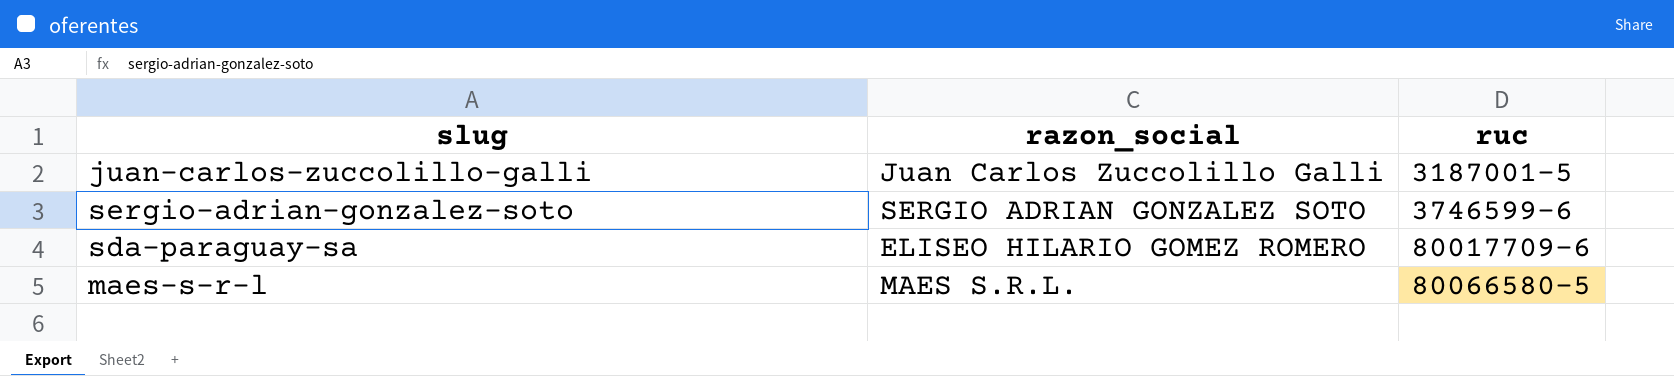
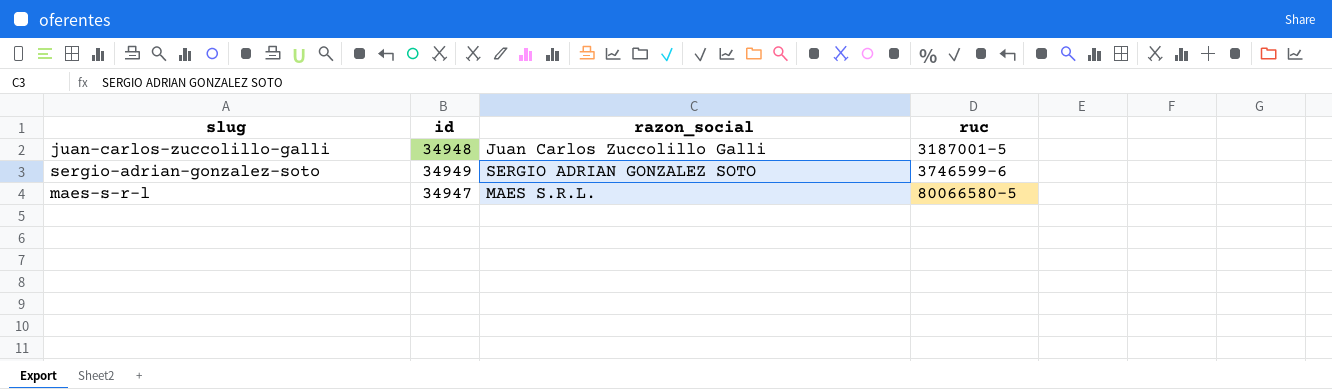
column id | position: none -> 2
row sda-paraguay-sa: ELISEO HILARIO GOMEZ ROMERO | 80017709-6 -> none

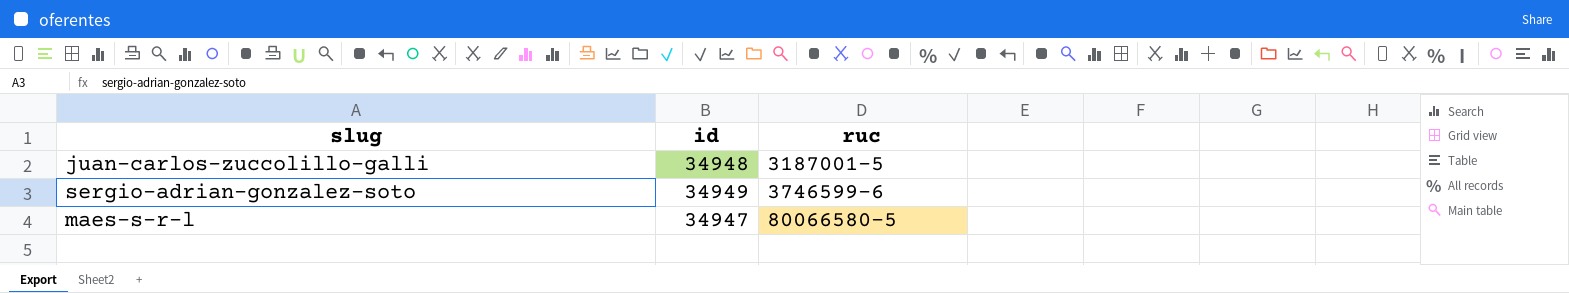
column razon_social | position: 3 -> none

